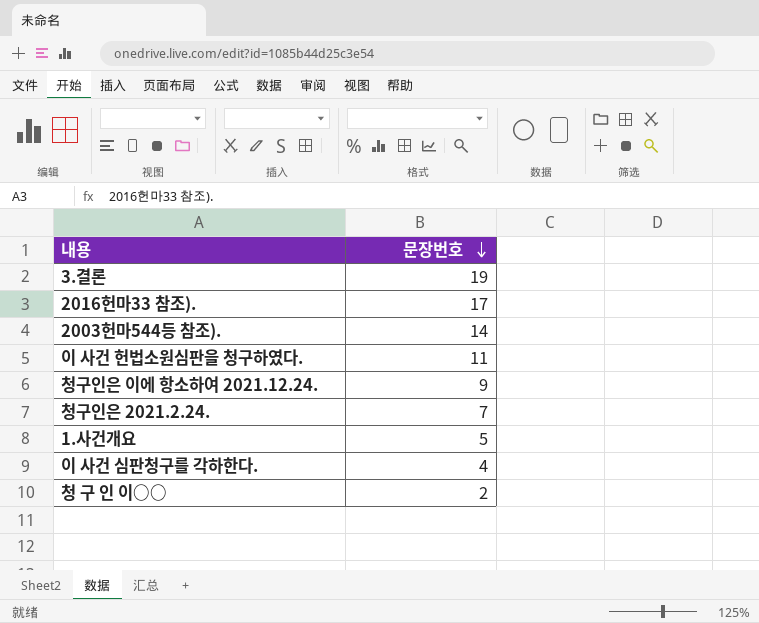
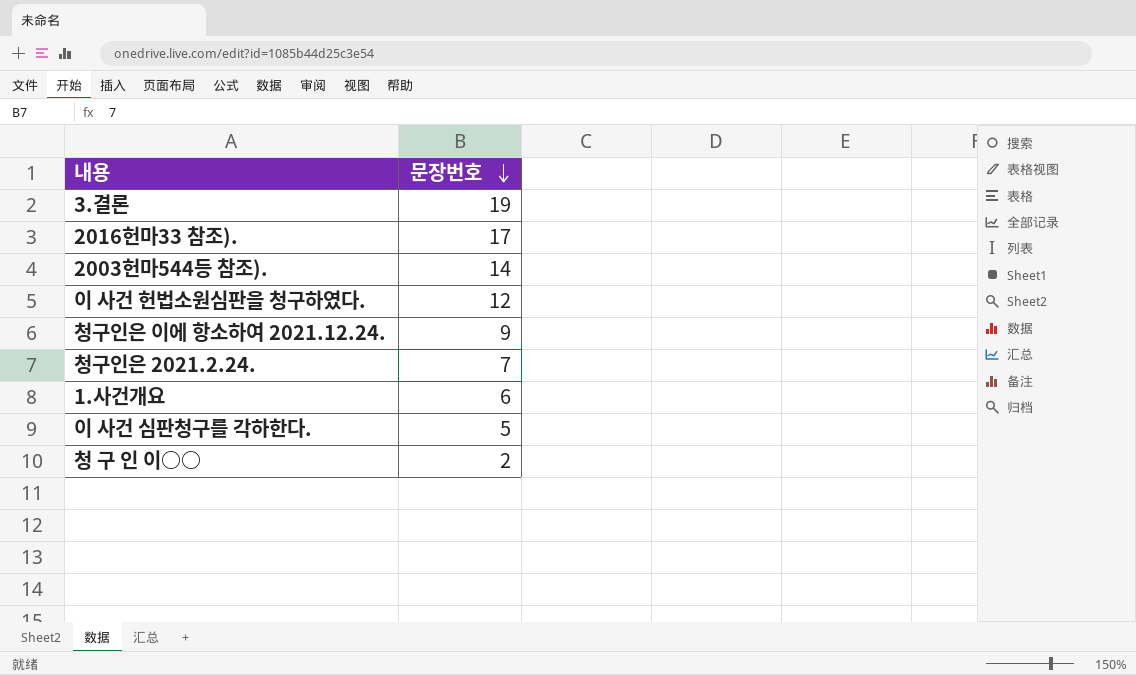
이 사건 헌법소원심판을 청구하였다. | 문장번호: 11 -> 12
1.사건개요 | 문장번호: 5 -> 6
이 사건 심판청구를 각하한다. | 문장번호: 4 -> 5

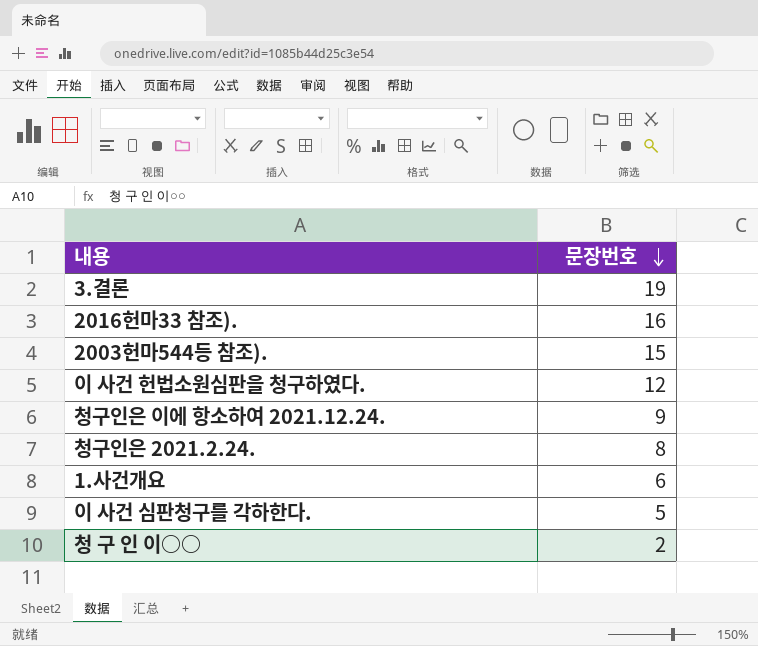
2016헌마33 참조). | 문장번호: 17 -> 16
2003헌마544등 참조). | 문장번호: 14 -> 15
청구인은 2021.2.24. | 문장번호: 7 -> 8

